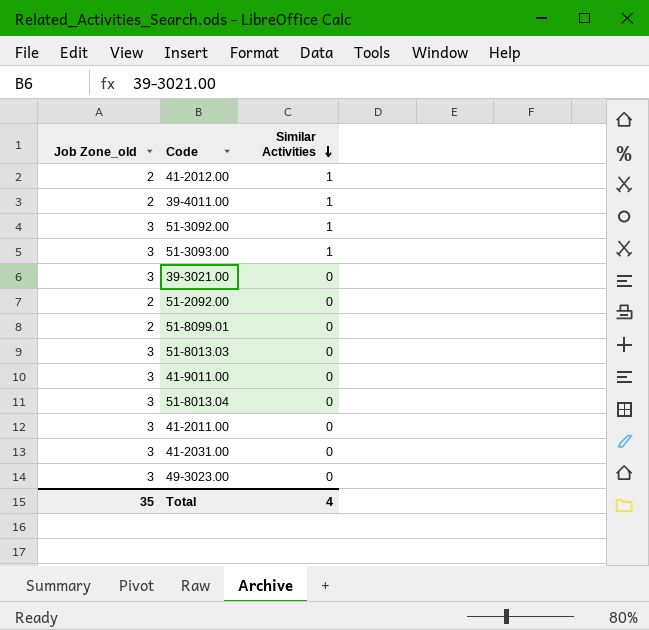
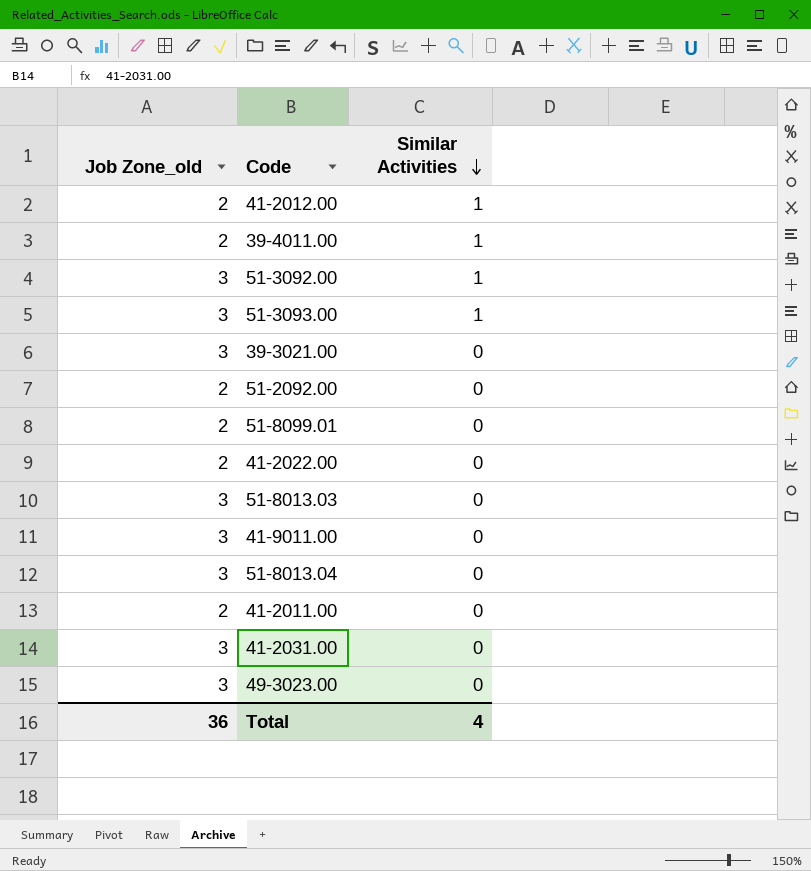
row 41-2022.00: none -> 2 | 0
41-2011.00 | Job Zone_old: 3 -> 2
Total | Job Zone_old: 35 -> 36

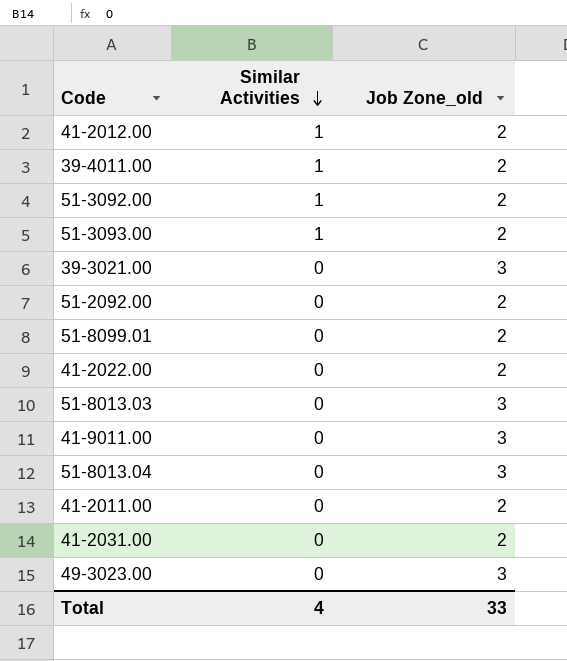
column Job Zone_old | position: 1 -> 3
51-3092.00 | Job Zone_old: 3 -> 2
51-3093.00 | Job Zone_old: 3 -> 2
41-2031.00 | Job Zone_old: 3 -> 2
Total | Job Zone_old: 36 -> 33

